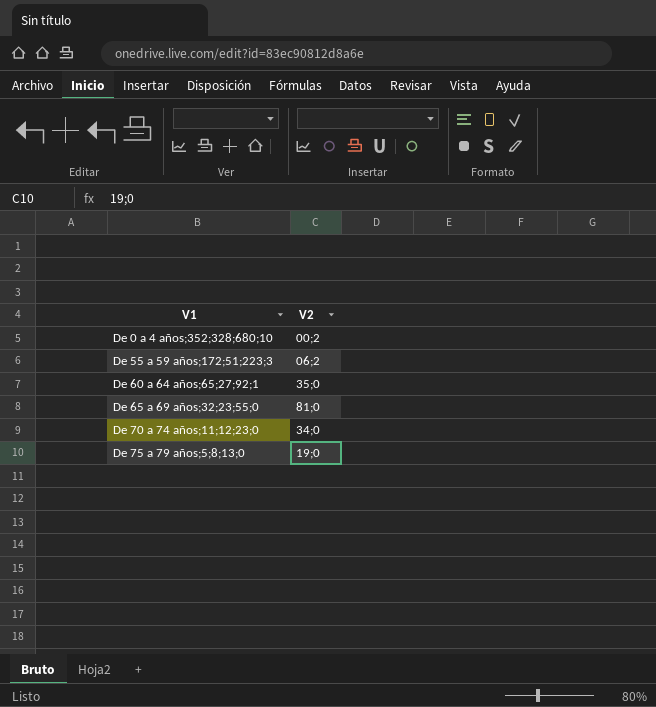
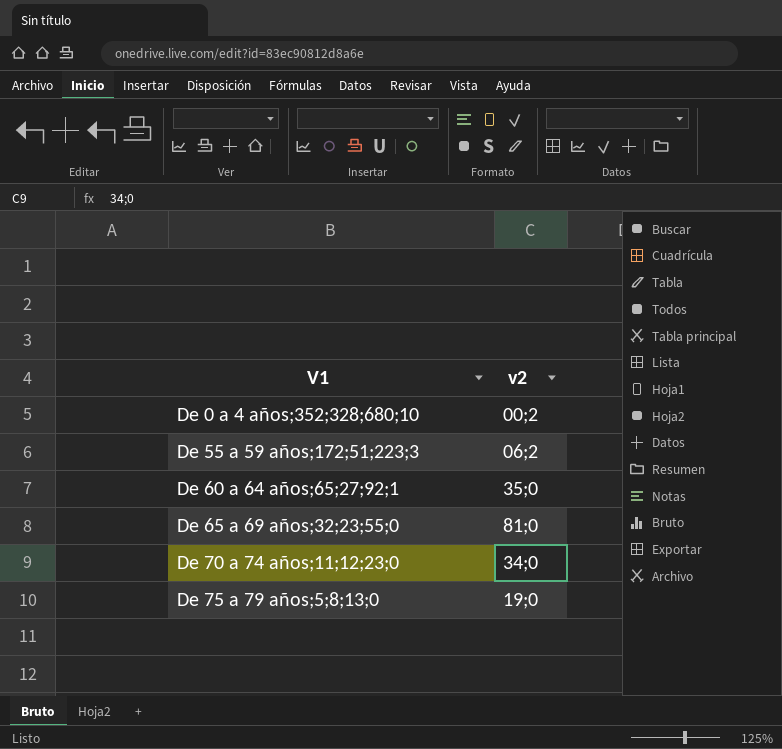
column name: V2 -> v2

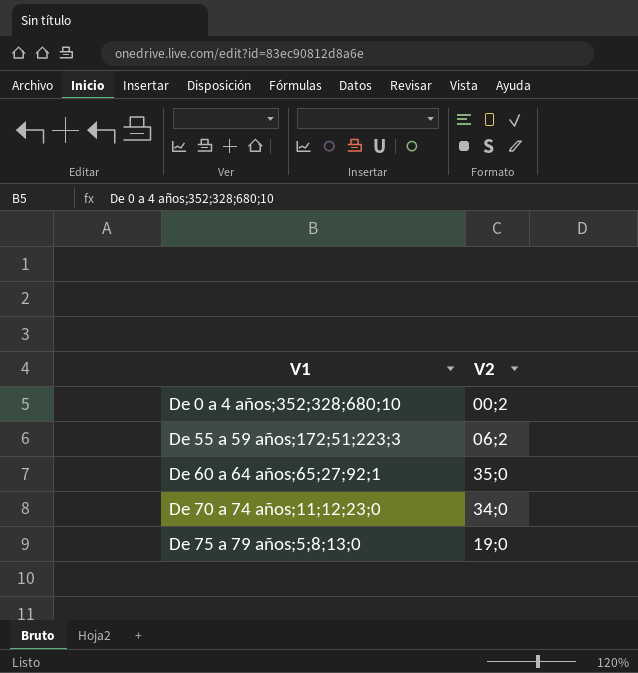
column name: v2 -> V2
row De 65 a 69 años;32;23;55;0: 81;0 -> none

